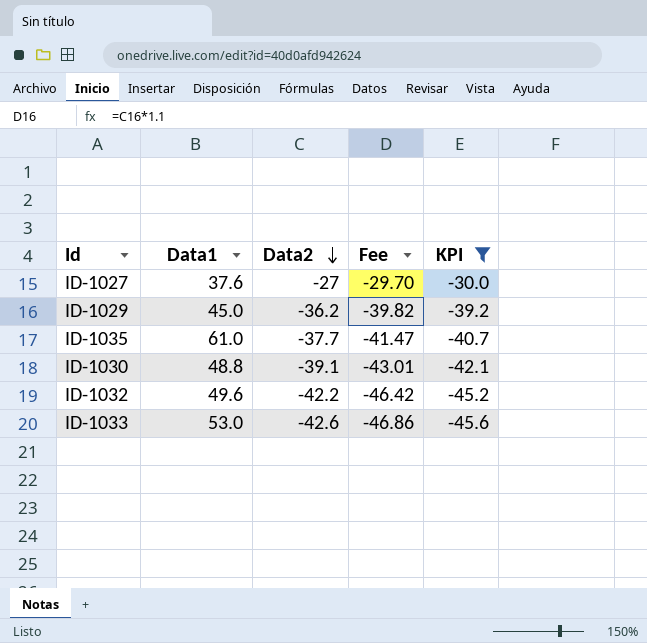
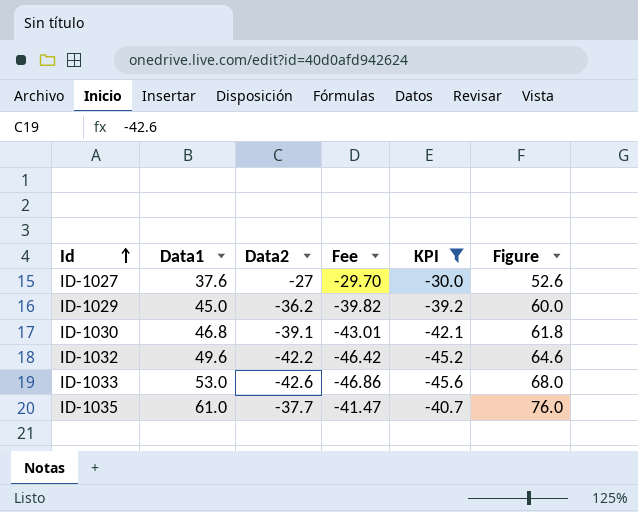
row order: Data2 descending -> Id ascending
column Figure | formula: none -> [Data1] + 15
ID-1030 | Data1: 48.8 -> 46.8

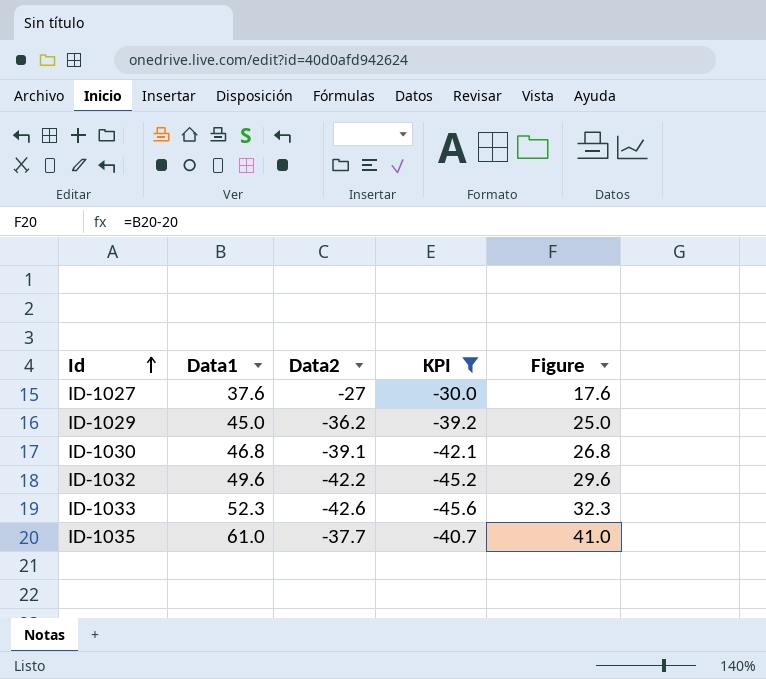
column Fee | formula: [Data2] * 1.1 -> none
column Figure | formula: [Data1] + 15 -> [Data1] - 20
ID-1033 | Data1: 53.0 -> 52.3

